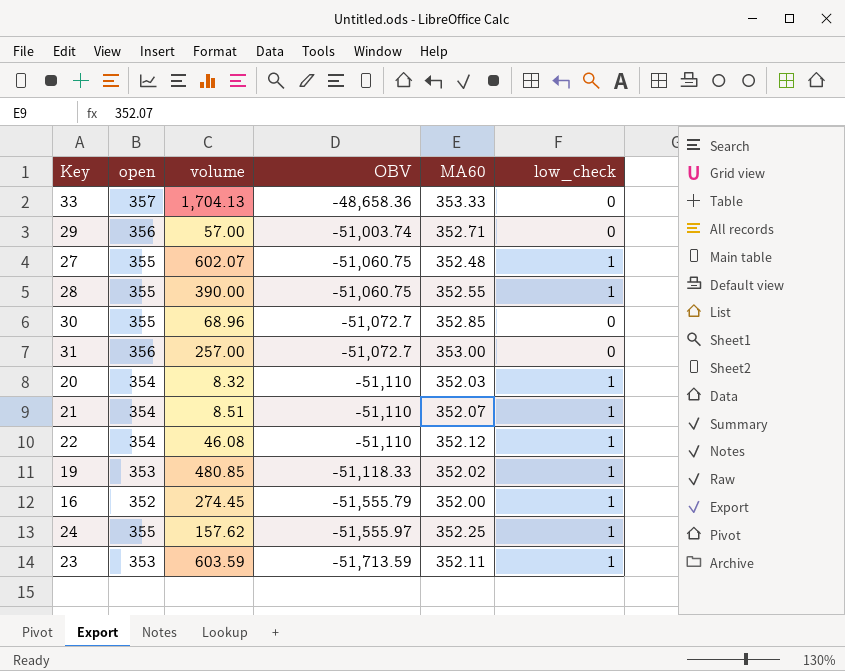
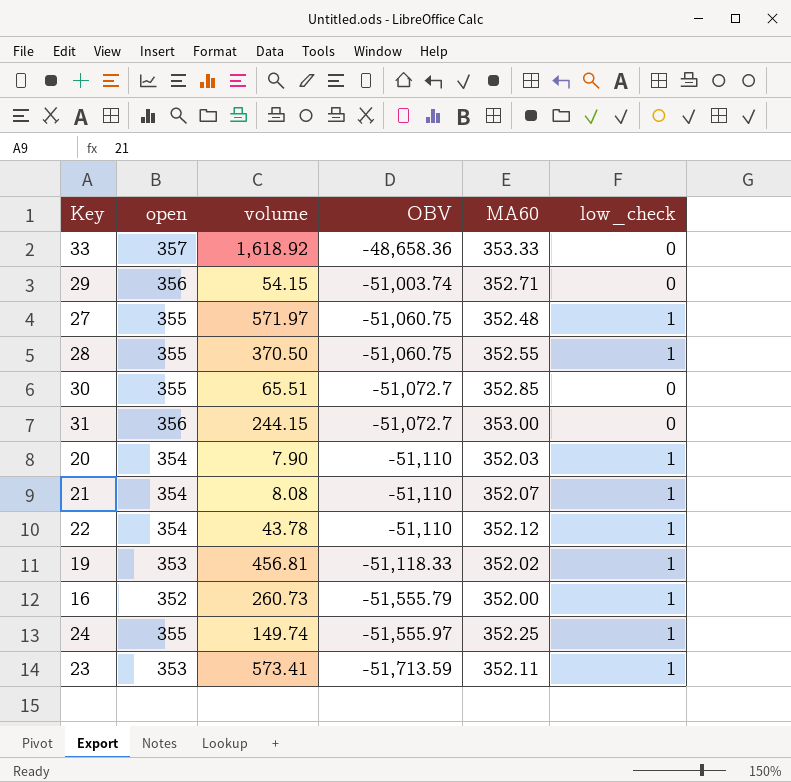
33 | volume: 1,704.13 -> 1,618.92
29 | volume: 57.00 -> 54.15
27 | volume: 602.07 -> 571.97
28 | volume: 390.00 -> 370.50
30 | volume: 68.96 -> 65.51
31 | volume: 257.00 -> 244.15
20 | volume: 8.32 -> 7.90
21 | volume: 8.51 -> 8.08
22 | volume: 46.08 -> 43.78
19 | volume: 480.85 -> 456.81
16 | volume: 274.45 -> 260.73
24 | volume: 157.62 -> 149.74
23 | volume: 603.59 -> 573.41

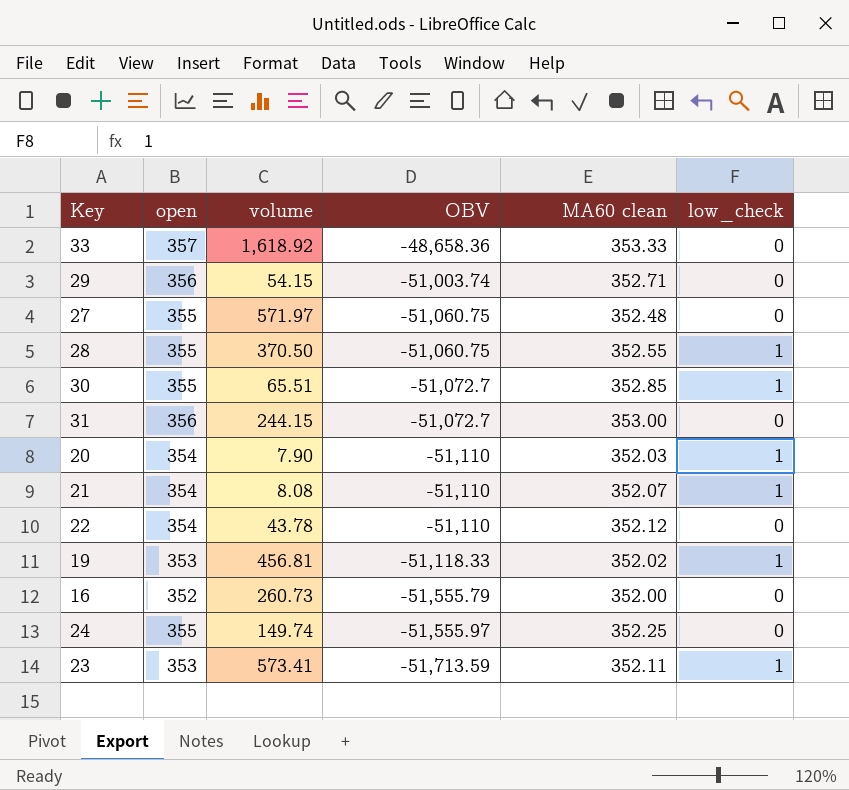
column name: MA60 -> MA60 clean
27 | low_check: 1 -> 0
30 | low_check: 0 -> 1
22 | low_check: 1 -> 0
16 | low_check: 1 -> 0
24 | low_check: 1 -> 0

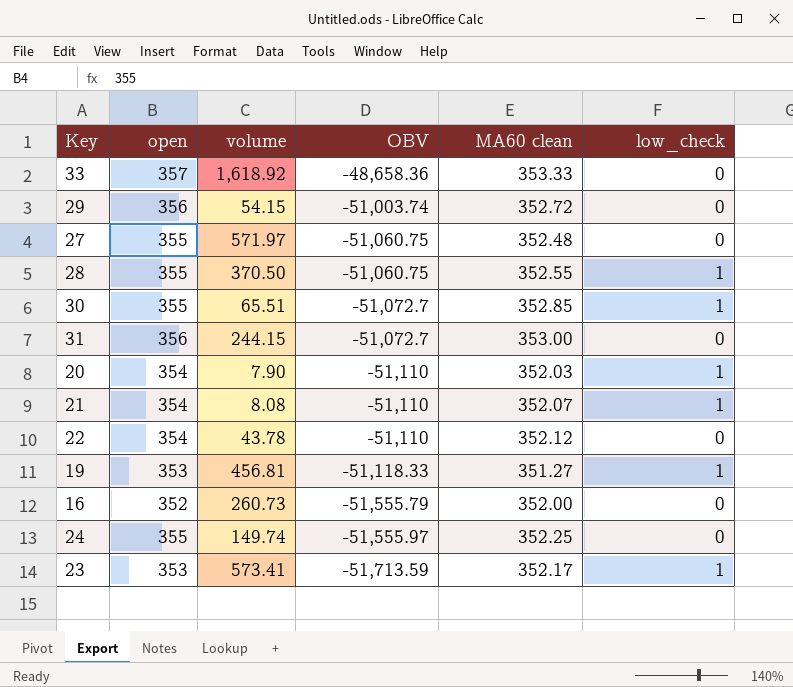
29 | MA60 clean: 352.71 -> 352.72
19 | MA60 clean: 352.02 -> 351.27
23 | MA60 clean: 352.11 -> 352.17

